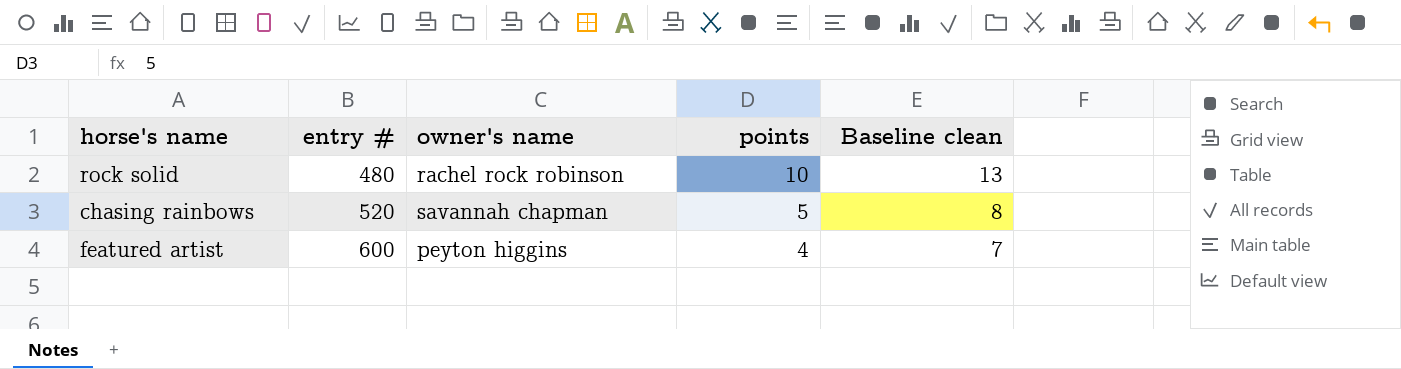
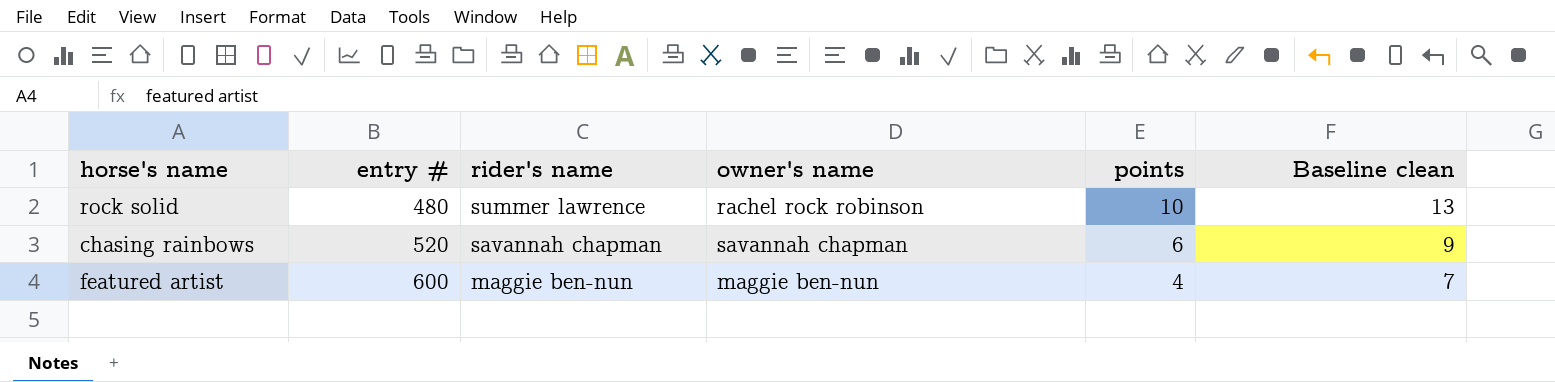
column rider's name | position: none -> 3
chasing rainbows | points: 5 -> 6
chasing rainbows | Baseline clean: 8 -> 9
featured artist | owner's name: peyton higgins -> maggie ben-nun

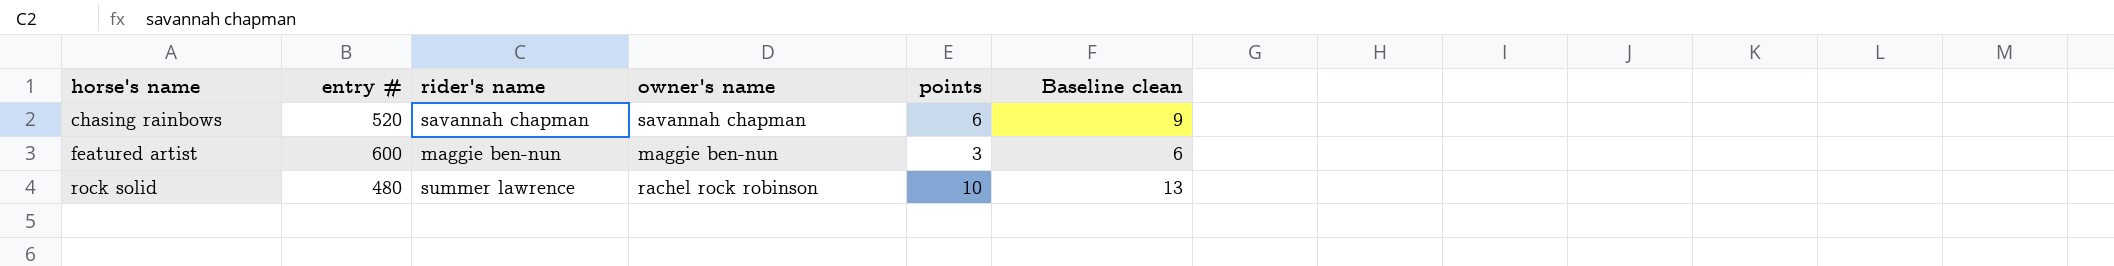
row order: entry # ascending -> horse's name ascending
featured artist | points: 4 -> 3
featured artist | Baseline clean: 7 -> 6

